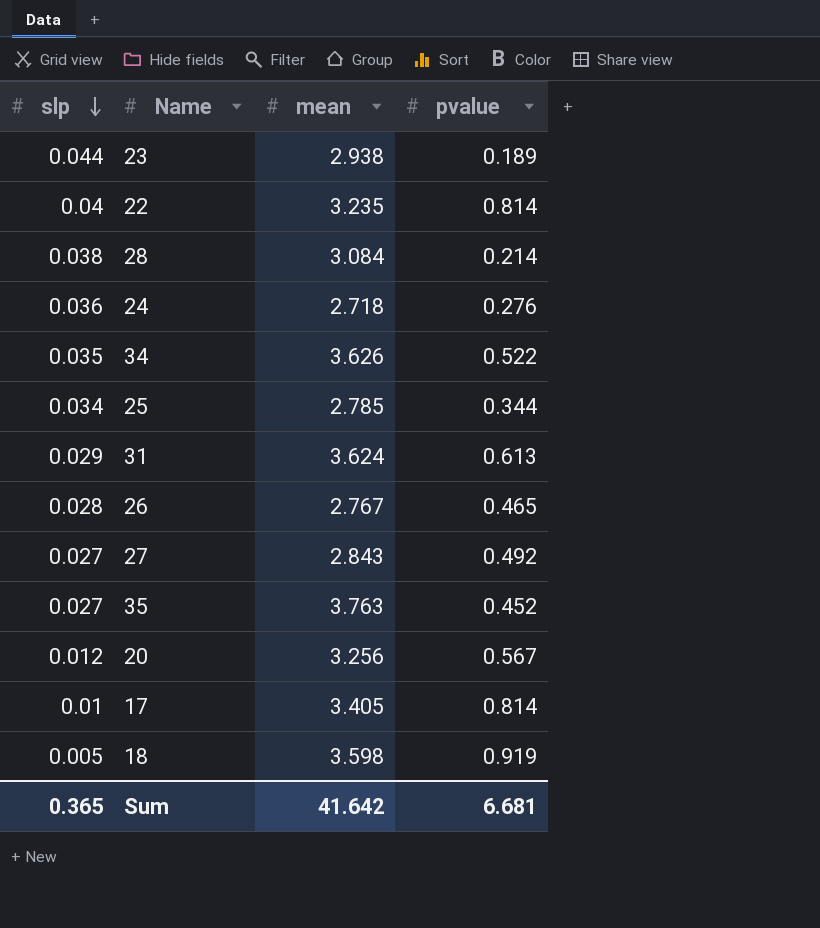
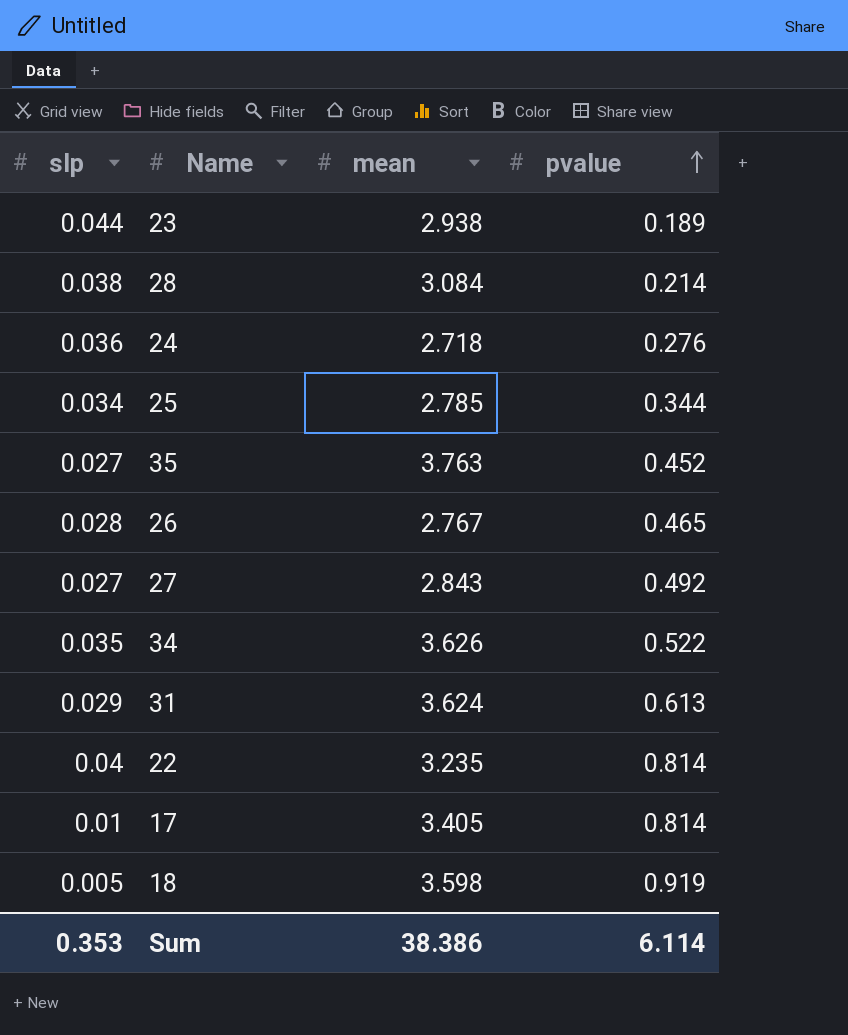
row order: slp descending -> pvalue ascending
row 20: 0.012 | 3.256 | 0.567 -> none
Sum | slp: 0.365 -> 0.353
Sum | mean: 41.642 -> 38.386
Sum | pvalue: 6.681 -> 6.114

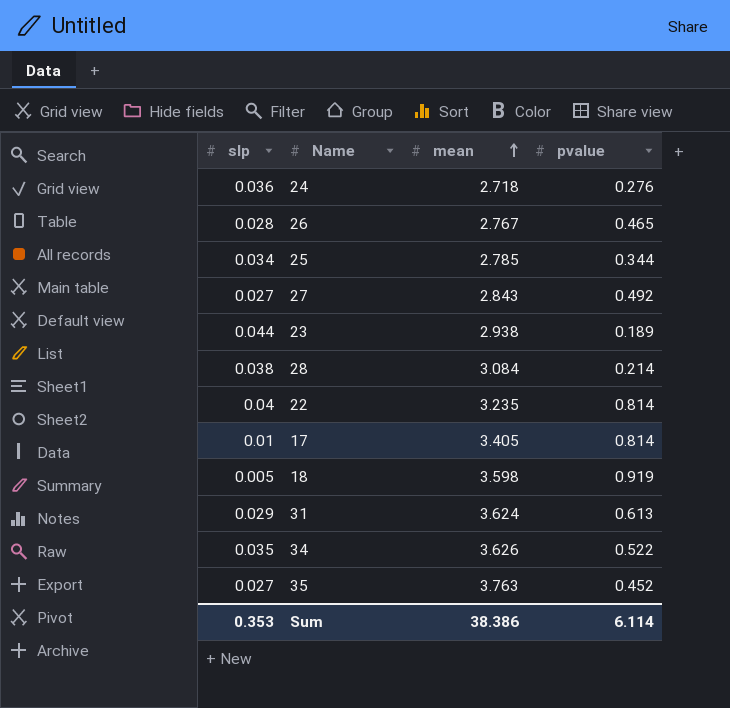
row order: pvalue ascending -> mean ascending

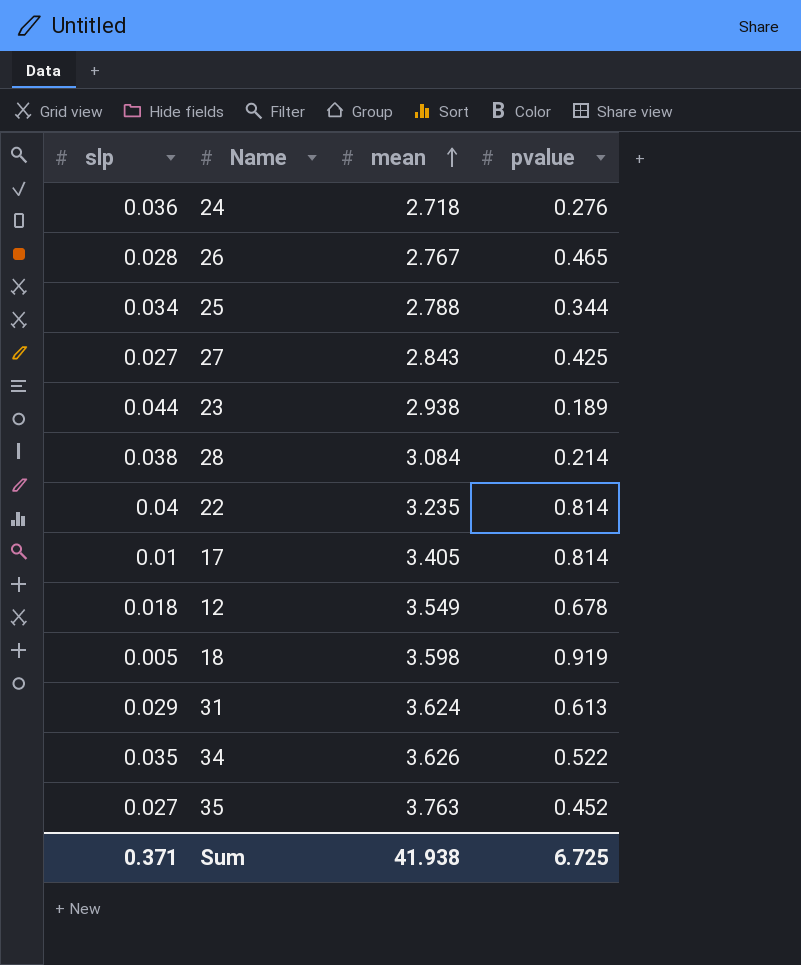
25 | mean: 2.785 -> 2.788
27 | pvalue: 0.492 -> 0.425
row 12: none -> 0.018 | 3.549 | 0.678
Sum | slp: 0.353 -> 0.371
Sum | mean: 38.386 -> 41.938
Sum | pvalue: 6.114 -> 6.725

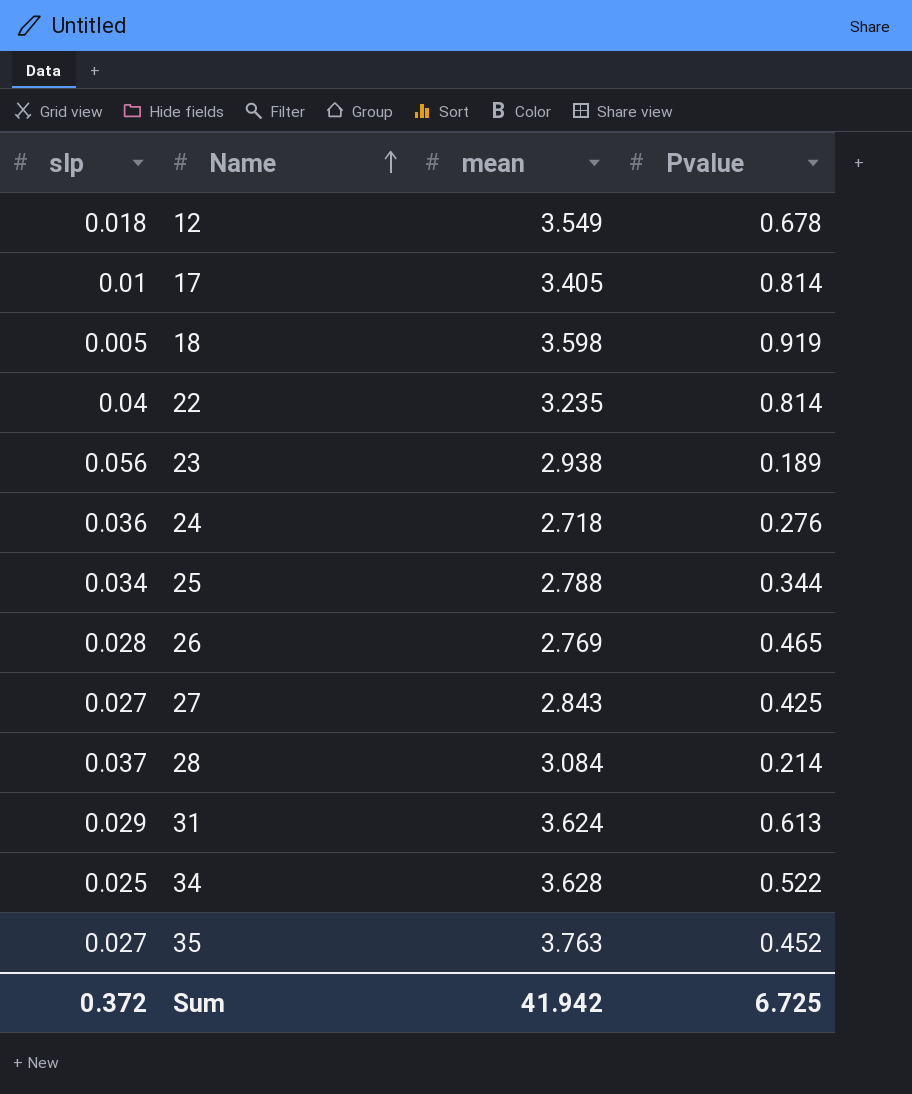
row order: mean ascending -> Name ascending
column name: pvalue -> Pvalue
23 | slp: 0.044 -> 0.056
26 | mean: 2.767 -> 2.769
28 | slp: 0.038 -> 0.037
34 | slp: 0.035 -> 0.025
34 | mean: 3.626 -> 3.628
Sum | slp: 0.371 -> 0.372
Sum | mean: 41.938 -> 41.942

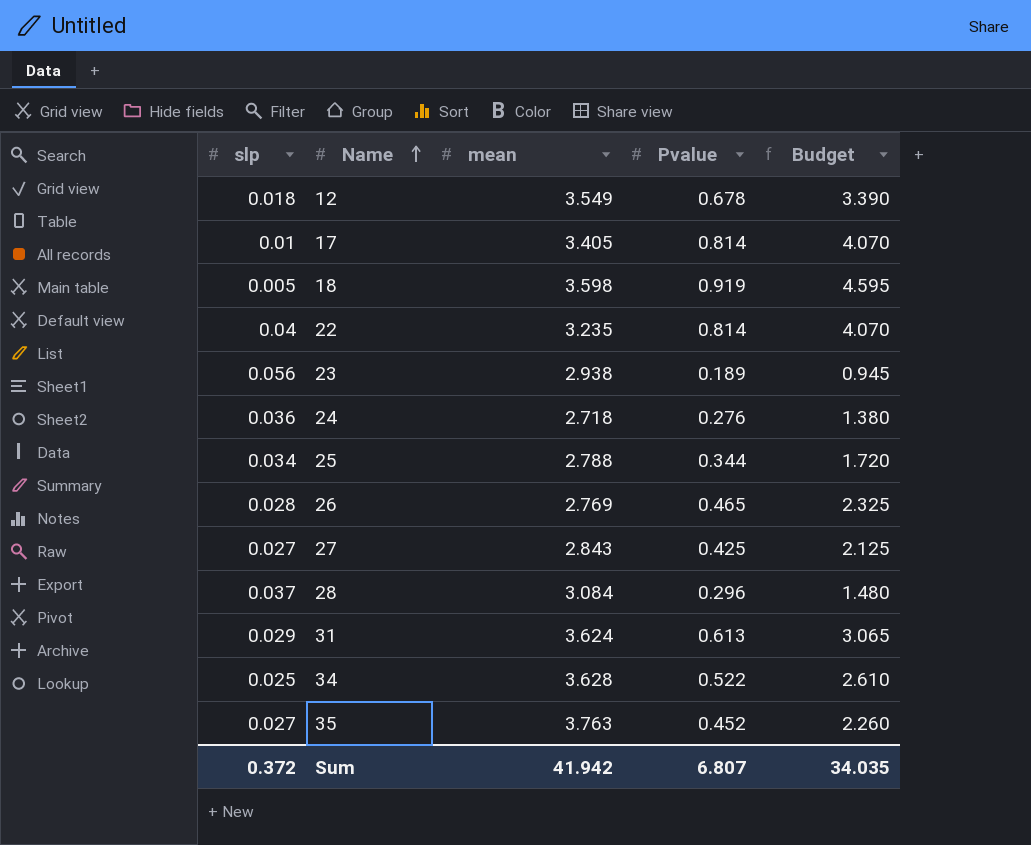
column Budget | formula: none -> [Pvalue] * 5
28 | Pvalue: 0.214 -> 0.296
Sum | Pvalue: 6.725 -> 6.807

